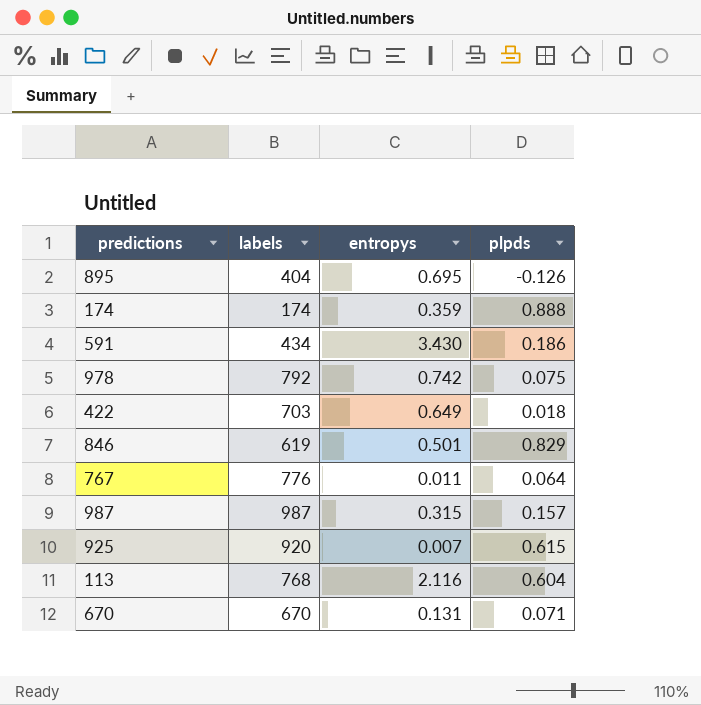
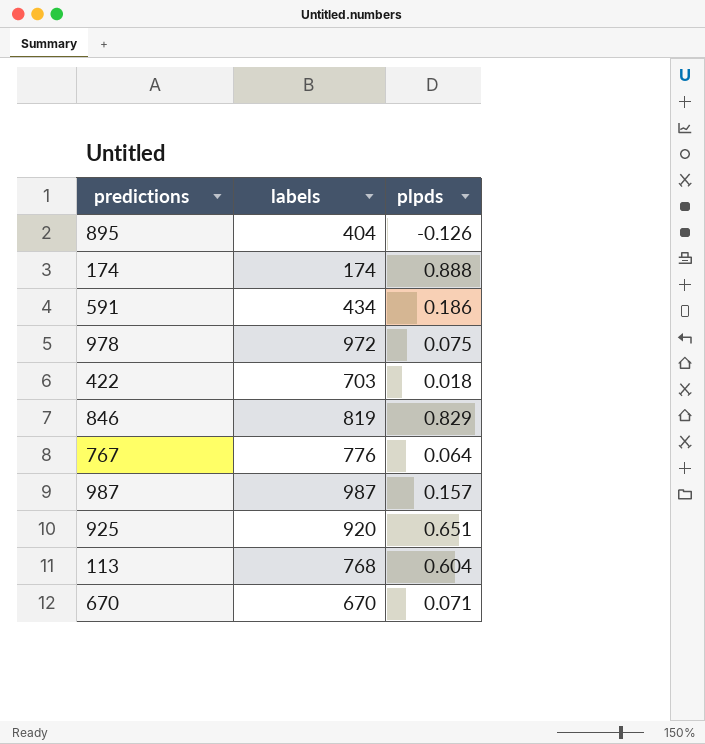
column entropys | position: 3 -> none
978 | labels: 792 -> 972
846 | labels: 619 -> 819
925 | plpds: 0.615 -> 0.651

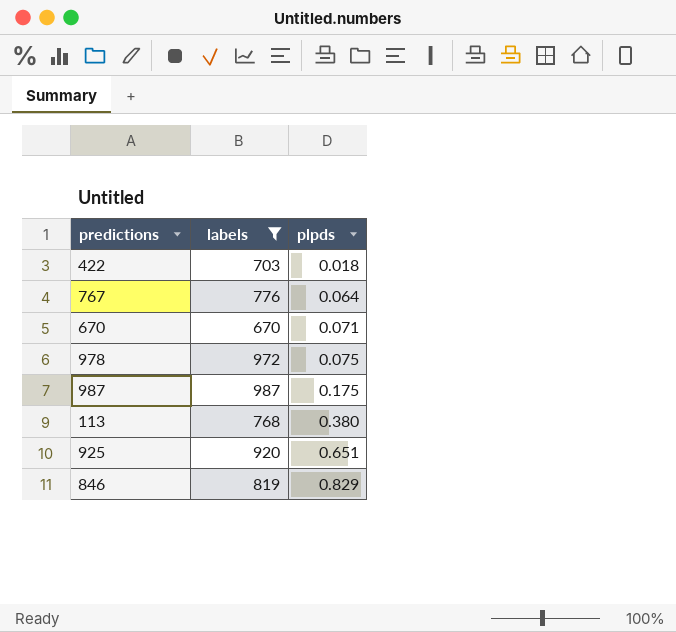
filter: none -> labels >= 670
row order: none -> plpds ascending
987 | plpds: 0.157 -> 0.175
113 | plpds: 0.604 -> 0.380

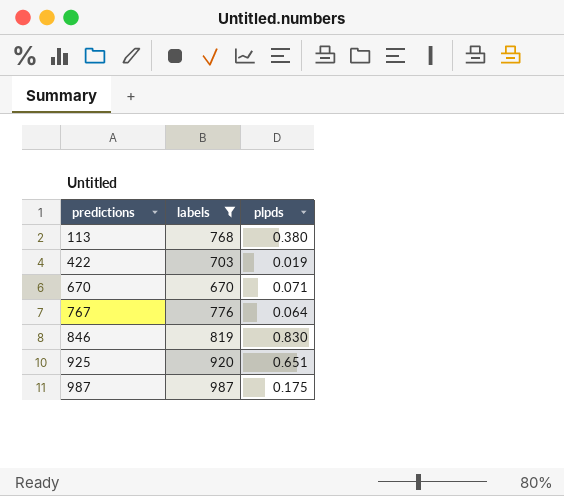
row order: plpds ascending -> predictions ascending
row 978: 972 | 0.075 -> none
422 | plpds: 0.018 -> 0.019
846 | plpds: 0.829 -> 0.830

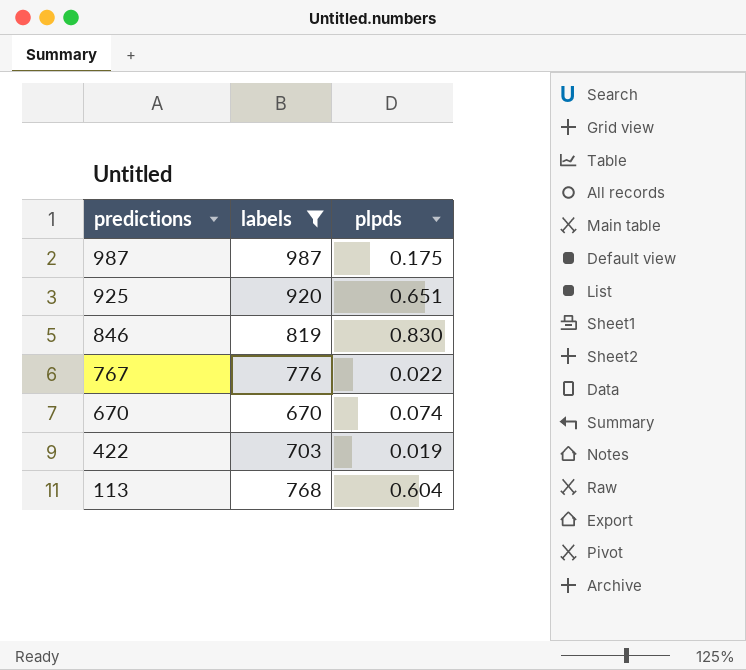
row order: predictions ascending -> predictions descending
767 | plpds: 0.064 -> 0.022
670 | plpds: 0.071 -> 0.074
113 | plpds: 0.380 -> 0.604

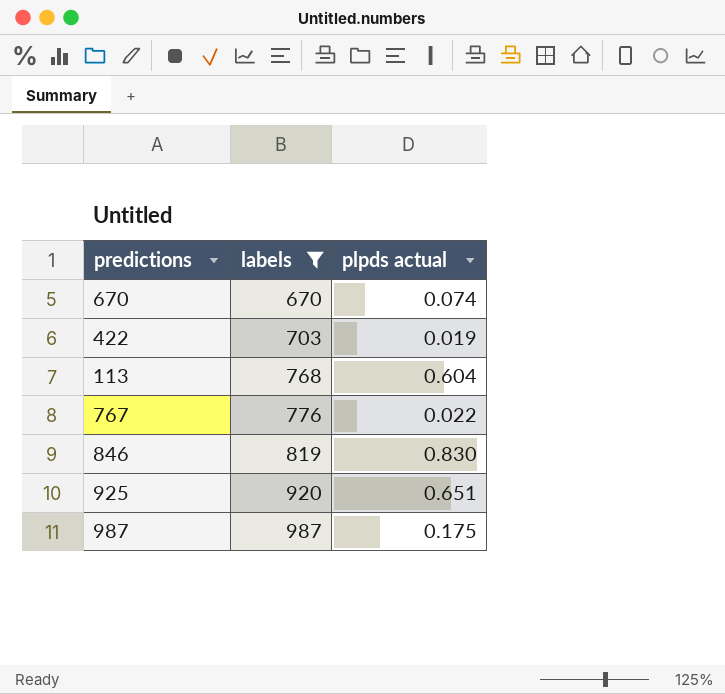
row order: predictions descending -> labels ascending
column name: plpds -> plpds actual

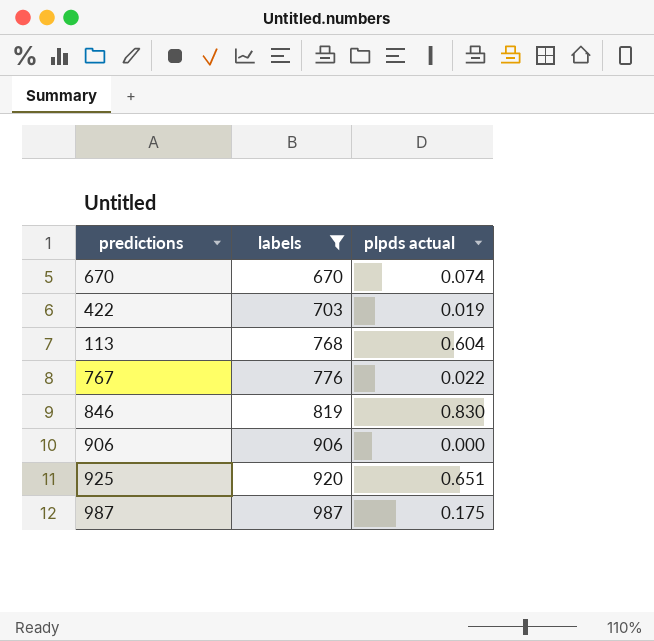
row 906: none -> 906 | 0.000

